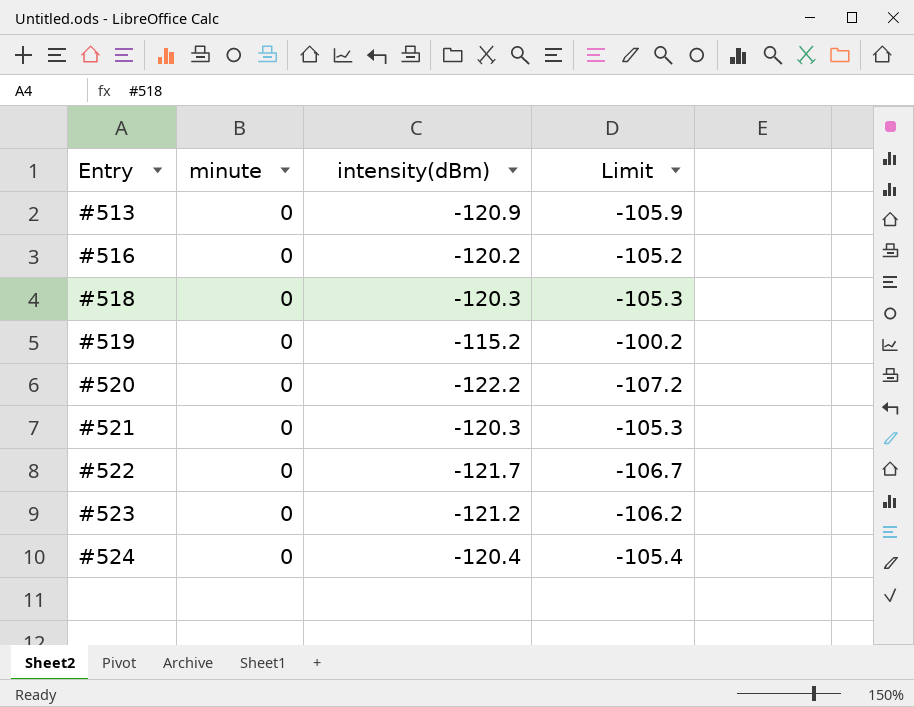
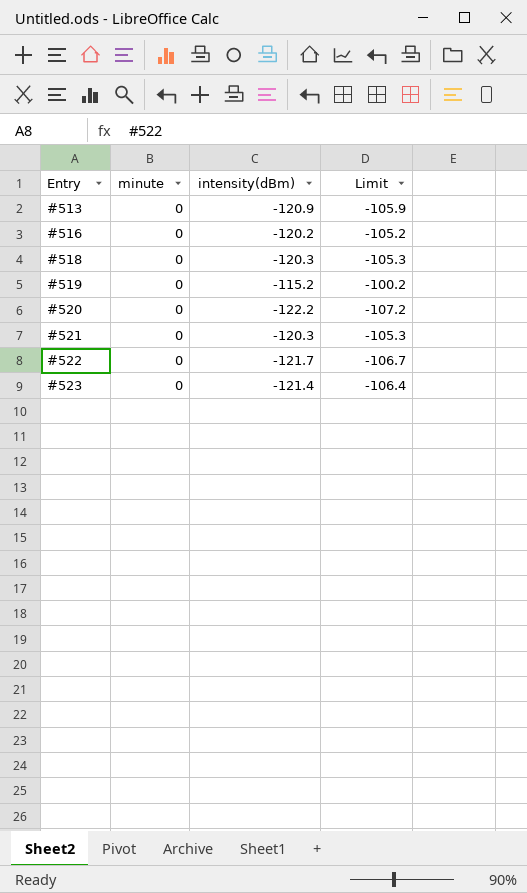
row #524: 0 | -120.4 | -105.4 -> none
#523 | intensity(dBm): -121.2 -> -121.4
#523 | Limit: -106.2 -> -106.4

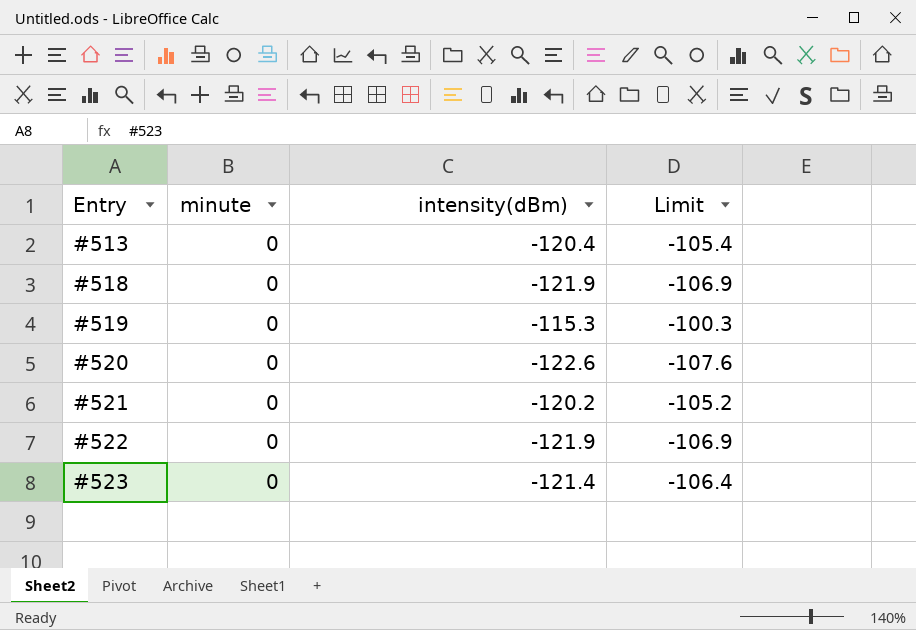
row #516: 0 | -120.2 | -105.2 -> none
#513 | intensity(dBm): -120.9 -> -120.4
#513 | Limit: -105.9 -> -105.4
#518 | intensity(dBm): -120.3 -> -121.9
#518 | Limit: -105.3 -> -106.9
#519 | intensity(dBm): -115.2 -> -115.3
#519 | Limit: -100.2 -> -100.3
#520 | intensity(dBm): -122.2 -> -122.6
#520 | Limit: -107.2 -> -107.6
#521 | intensity(dBm): -120.3 -> -120.2
#521 | Limit: -105.3 -> -105.2
#522 | intensity(dBm): -121.7 -> -121.9
#522 | Limit: -106.7 -> -106.9

